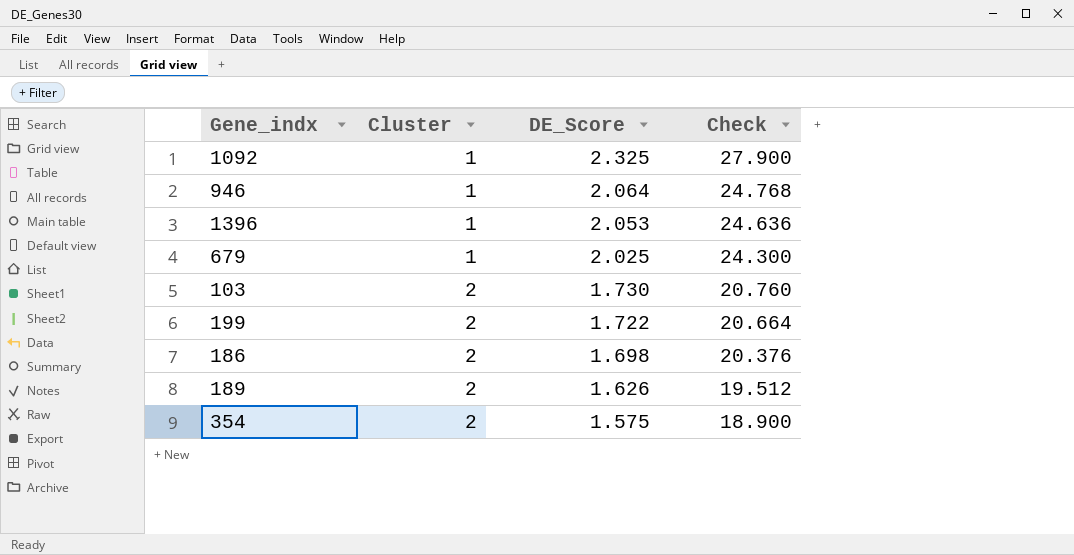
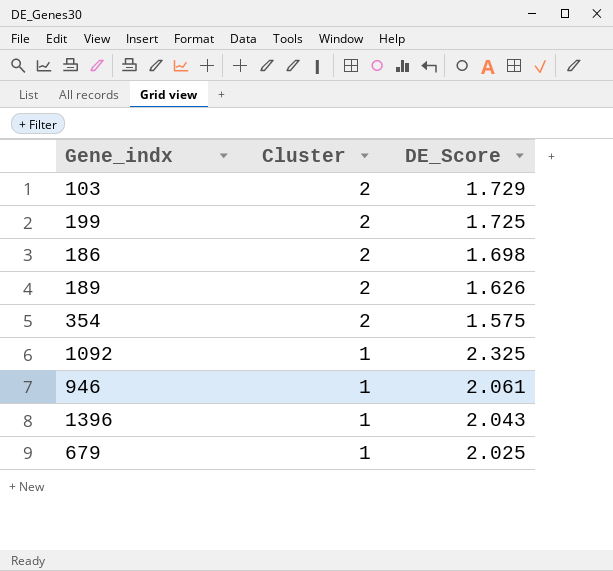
row order: Cluster ascending -> Cluster descending
column Check | formula: [DE_Score] * 12 -> none
103 | DE_Score: 1.730 -> 1.729
199 | DE_Score: 1.722 -> 1.725
946 | DE_Score: 2.064 -> 2.061
1396 | DE_Score: 2.053 -> 2.043

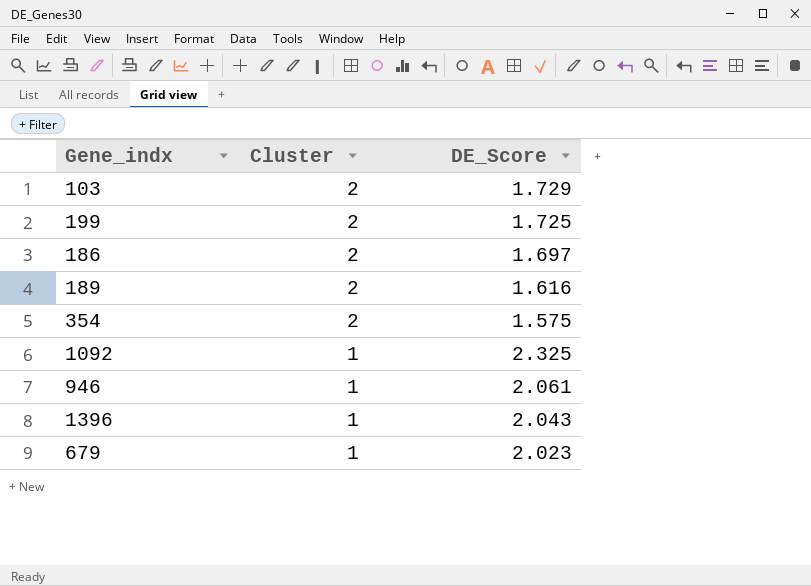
186 | DE_Score: 1.698 -> 1.697
189 | DE_Score: 1.626 -> 1.616
679 | DE_Score: 2.025 -> 2.023

